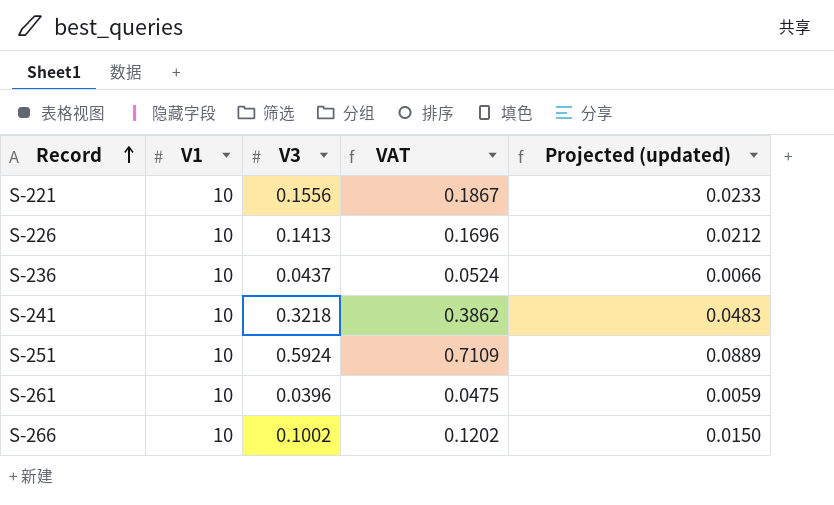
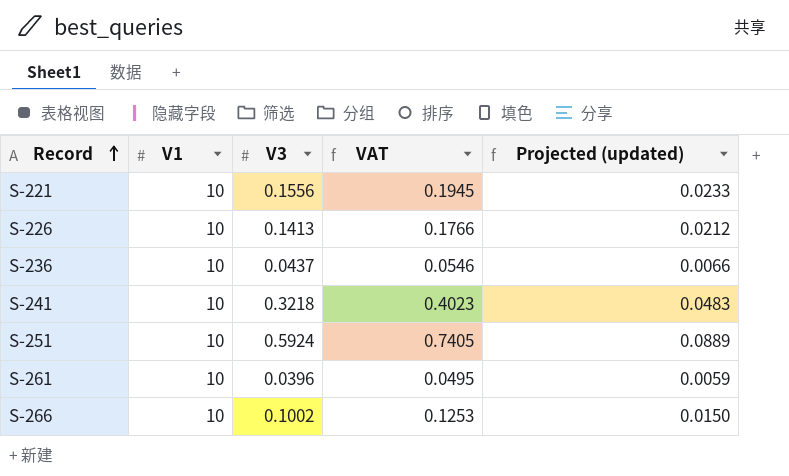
column VAT | formula: [V3] * 1.2 -> [V3] * 1.25

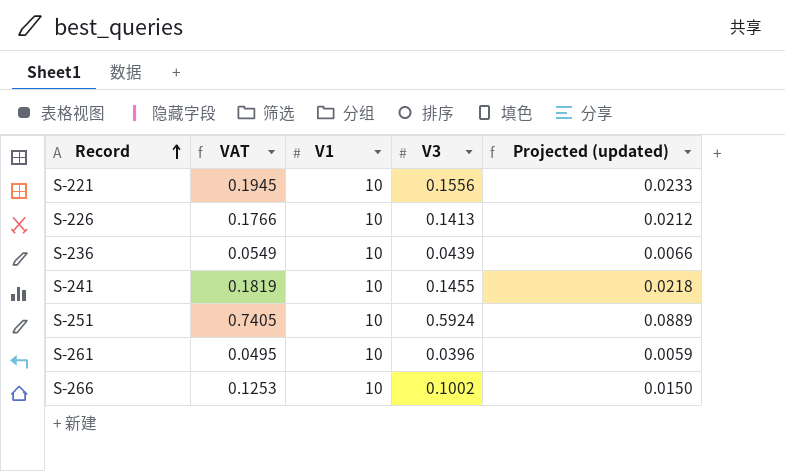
column VAT | position: 4 -> 2
S-236 | VAT: 0.0546 -> 0.0549
S-236 | V3: 0.0437 -> 0.0439
S-241 | VAT: 0.4023 -> 0.1819
S-241 | V3: 0.3218 -> 0.1455
S-241 | Projected (updated): 0.0483 -> 0.0218

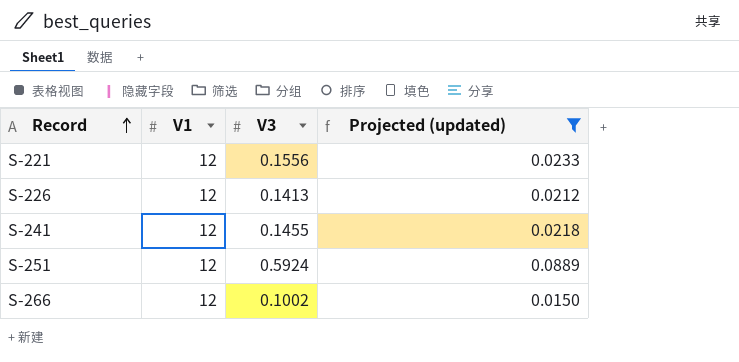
filter: none -> Projected (updated) >= 0.0150
column VAT | formula: [V3] * 1.25 -> none
S-221 | V1: 10 -> 12
S-226 | V1: 10 -> 12
S-241 | V1: 10 -> 12
S-251 | V1: 10 -> 12
S-266 | V1: 10 -> 12

